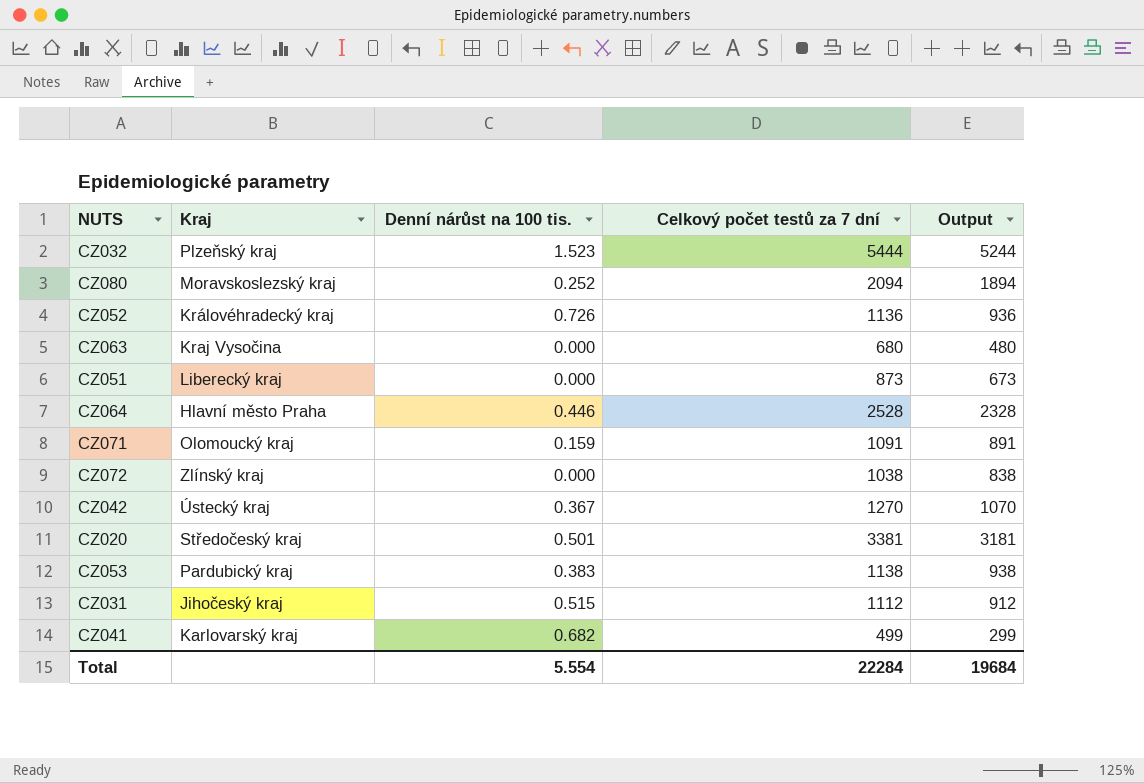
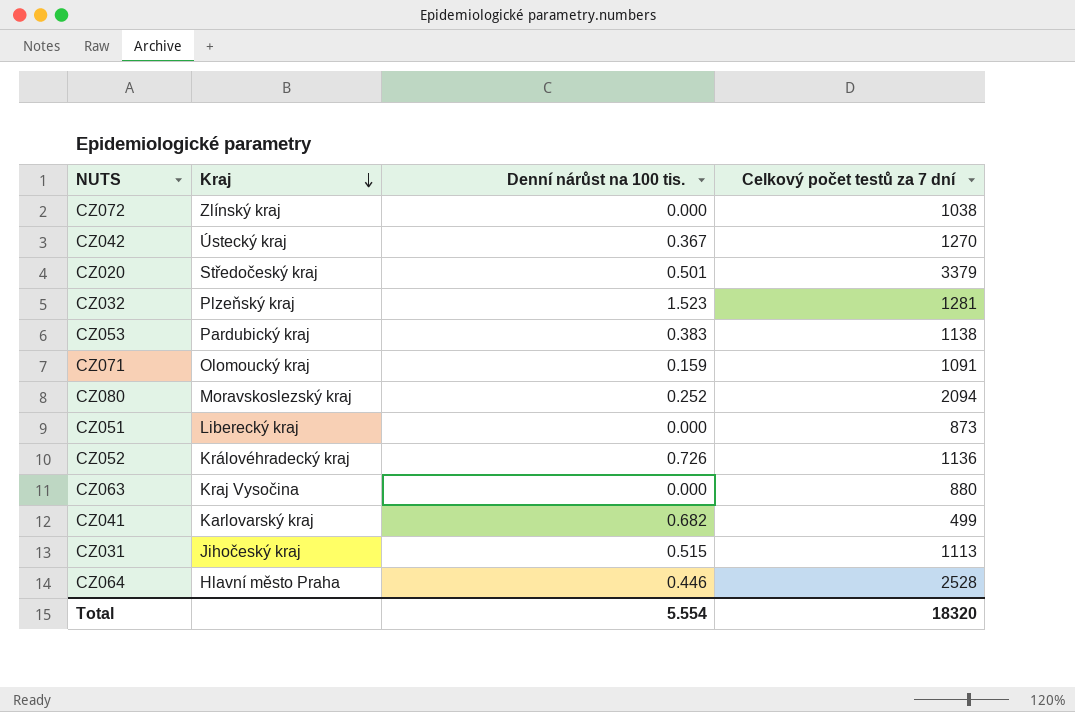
row order: none -> Kraj descending
column Output | formula: [Celkový počet testů za 7 dní] - 200 -> none
CZ020 | Celkový počet testů za 7 dní: 3381 -> 3379
CZ032 | Celkový počet testů za 7 dní: 5444 -> 1281
CZ063 | Celkový počet testů za 7 dní: 680 -> 880
CZ031 | Celkový počet testů za 7 dní: 1112 -> 1113
Total | Celkový počet testů za 7 dní: 22284 -> 18320

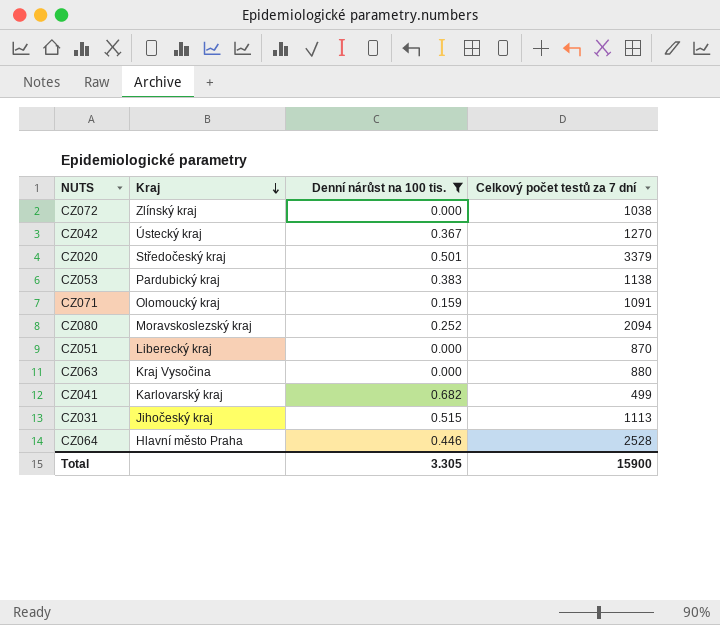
filter: none -> Denní nárůst na 100 tis. <= 0.682
CZ051 | Celkový počet testů za 7 dní: 873 -> 870
Total | Denní nárůst na 100 tis.: 5.554 -> 3.305
Total | Celkový počet testů za 7 dní: 18320 -> 15900

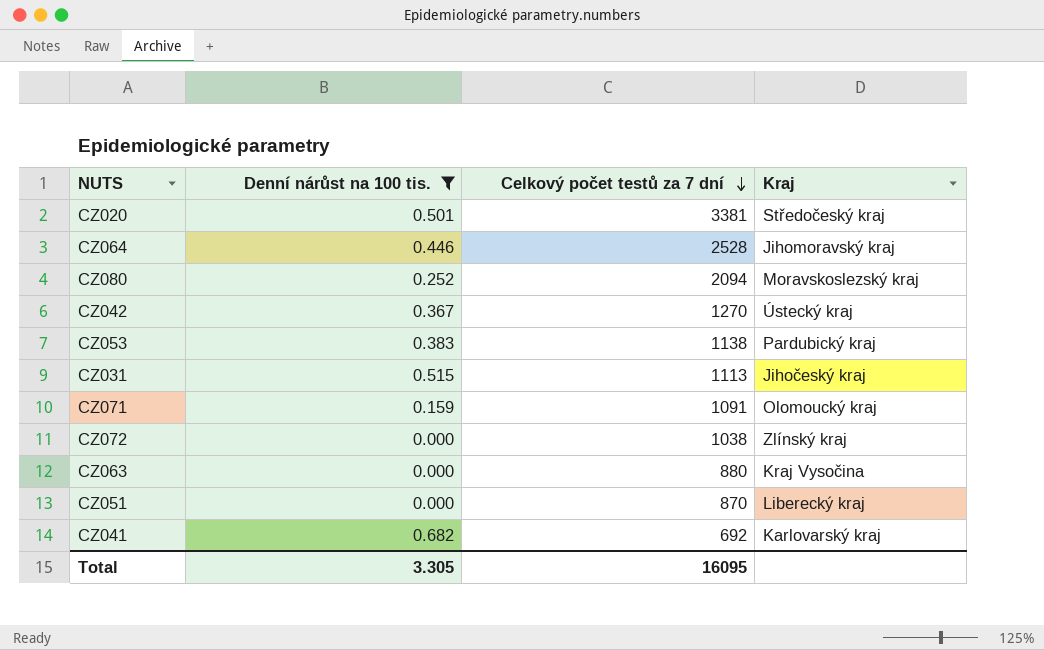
row order: Kraj descending -> Celkový počet testů za 7 dní descending
column Kraj | position: 2 -> 4
CZ020 | Celkový počet testů za 7 dní: 3379 -> 3381
CZ064 | Kraj: Hlavní město Praha -> Jihomoravský kraj
CZ041 | Celkový počet testů za 7 dní: 499 -> 692
Total | Celkový počet testů za 7 dní: 15900 -> 16095

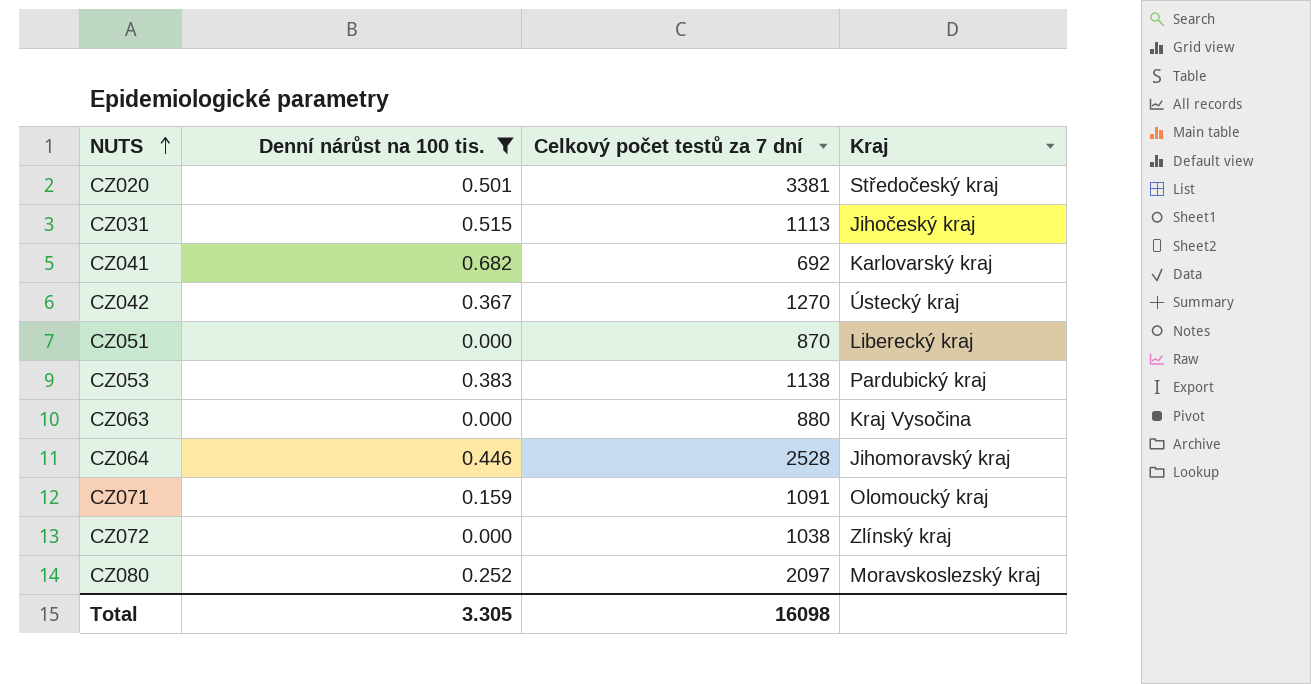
row order: Celkový počet testů za 7 dní descending -> NUTS ascending
CZ080 | Celkový počet testů za 7 dní: 2094 -> 2097
Total | Celkový počet testů za 7 dní: 16095 -> 16098

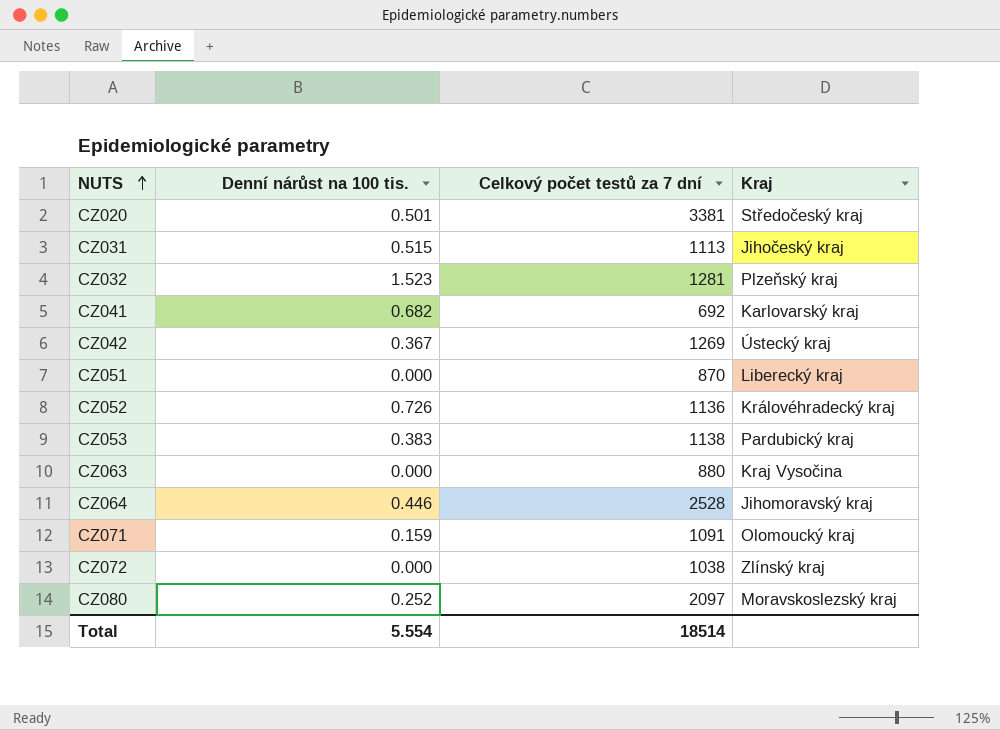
filter: Denní nárůst na 100 tis. <= 0.682 -> none
CZ042 | Celkový počet testů za 7 dní: 1270 -> 1269
Total | Denní nárůst na 100 tis.: 3.305 -> 5.554
Total | Celkový počet testů za 7 dní: 16098 -> 18514

